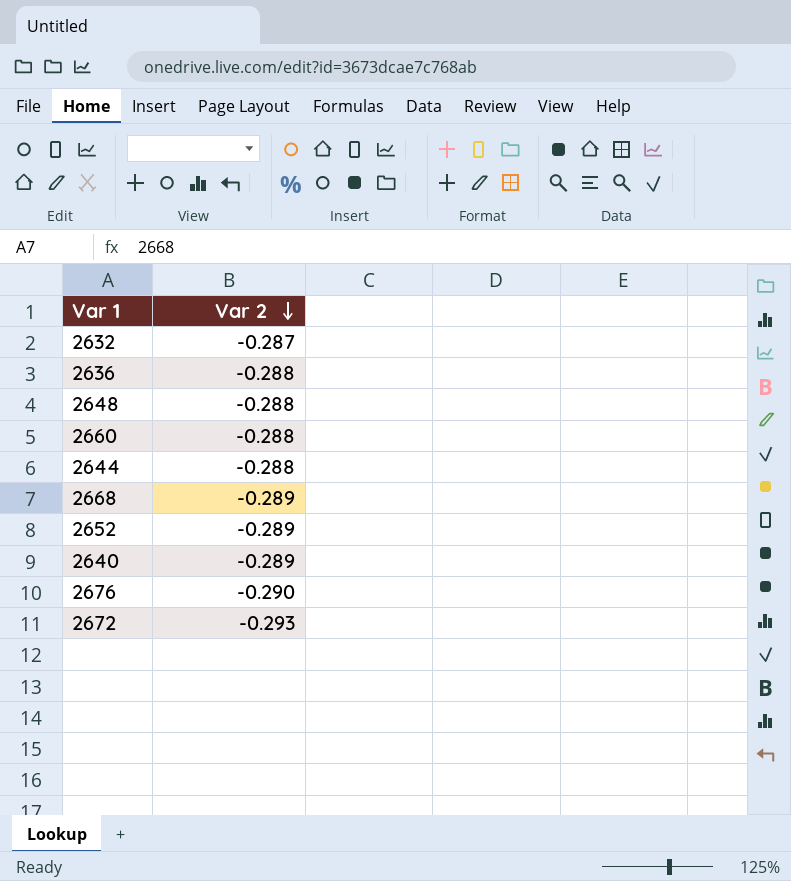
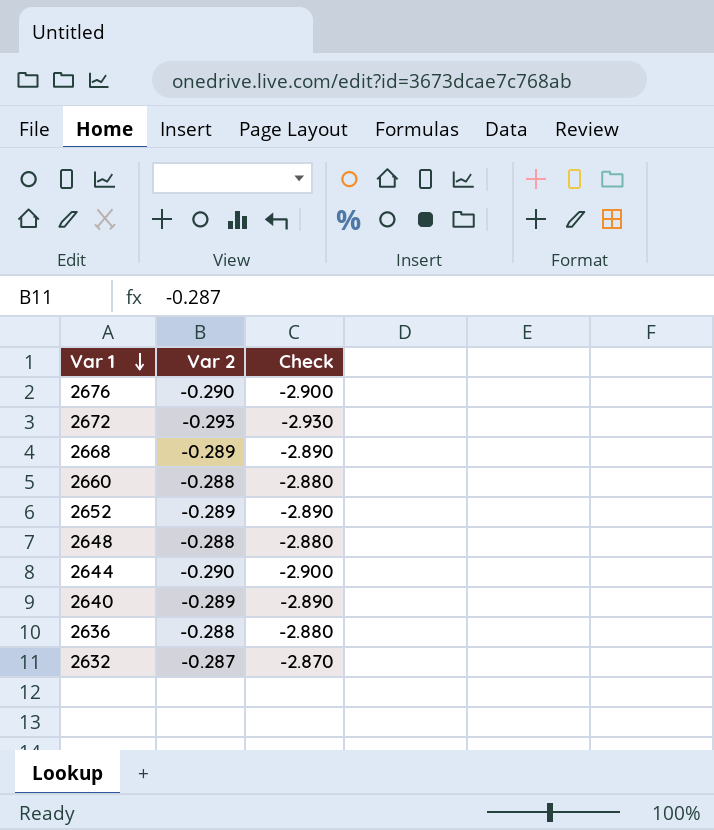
row order: Var 2 descending -> Var 1 descending
column Check | formula: none -> [Var 2] * 10
2644 | Var 2: -0.288 -> -0.290

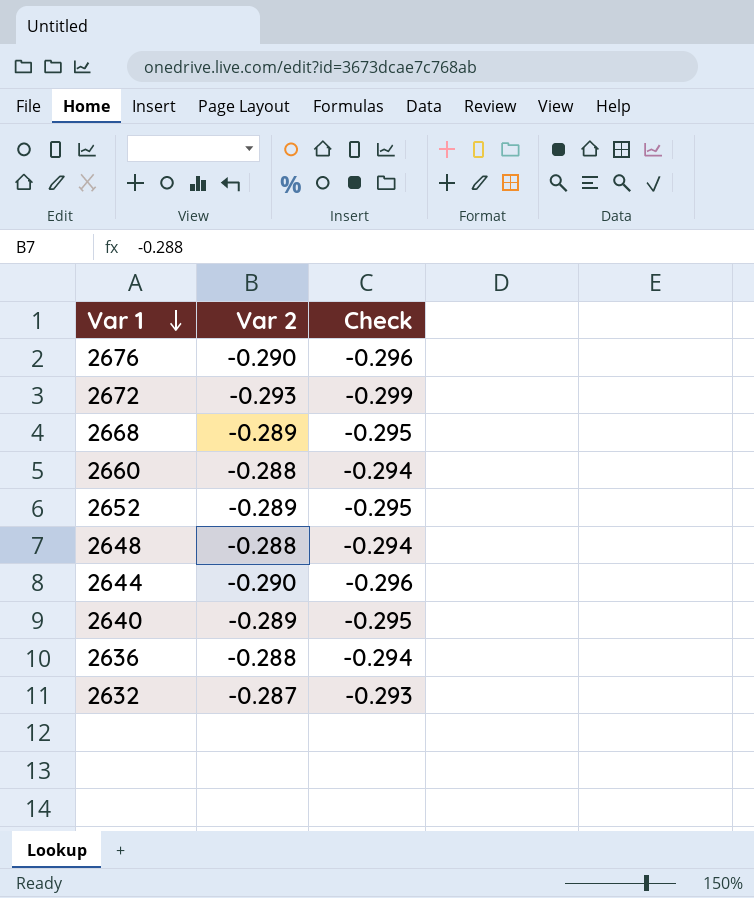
column Check | formula: [Var 2] * 10 -> [Var 2] * 1.02

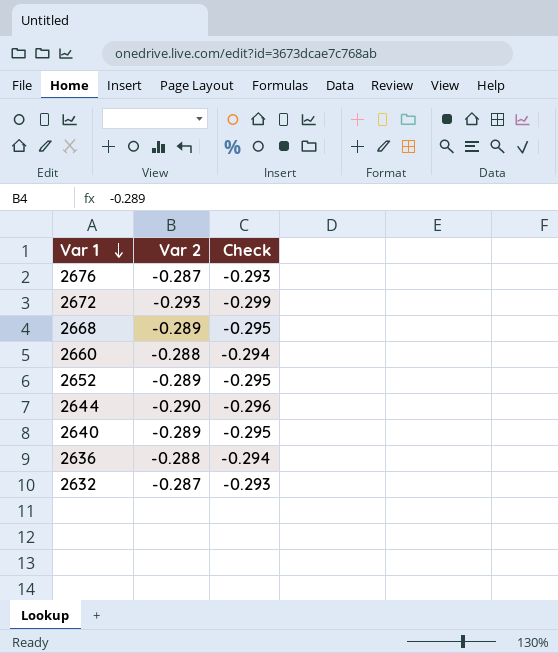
row 2648: -0.288 | -0.294 -> none
2676 | Var 2: -0.290 -> -0.287
2676 | Check: -0.296 -> -0.293

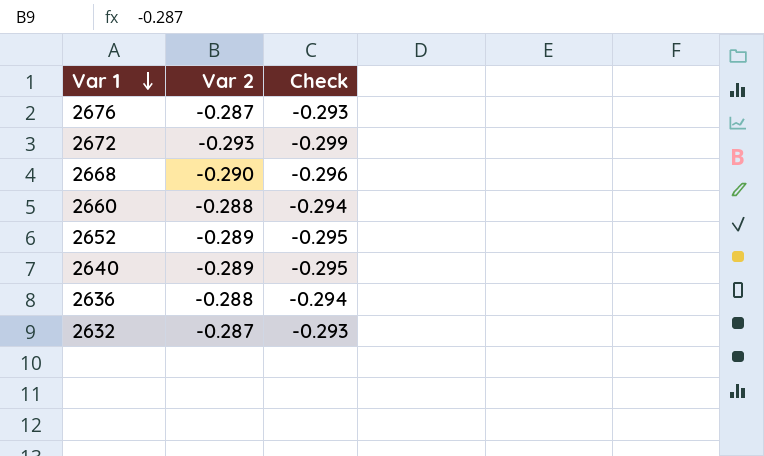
row 2644: -0.290 | -0.296 -> none
2668 | Var 2: -0.289 -> -0.290
2668 | Check: -0.295 -> -0.296

